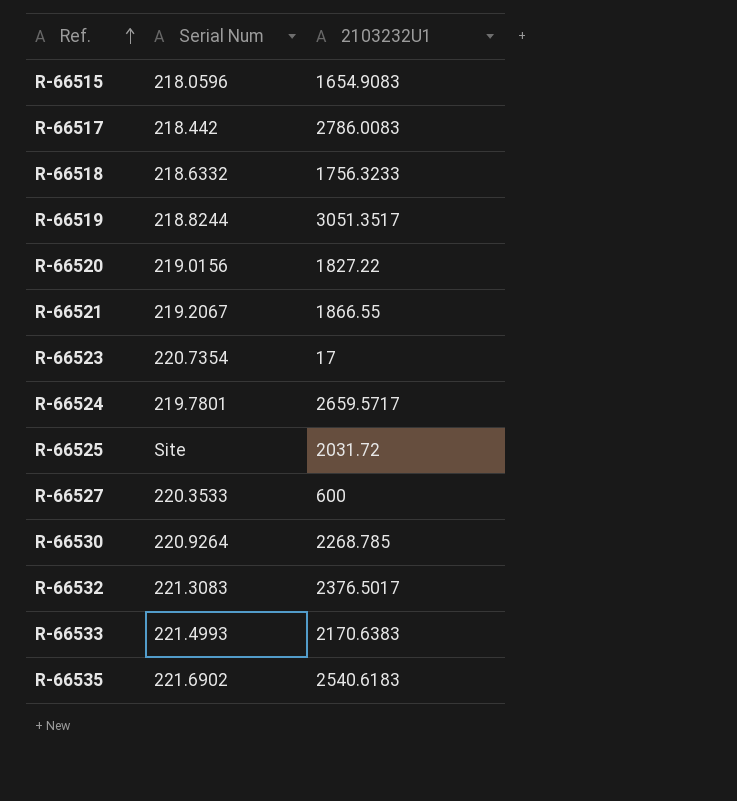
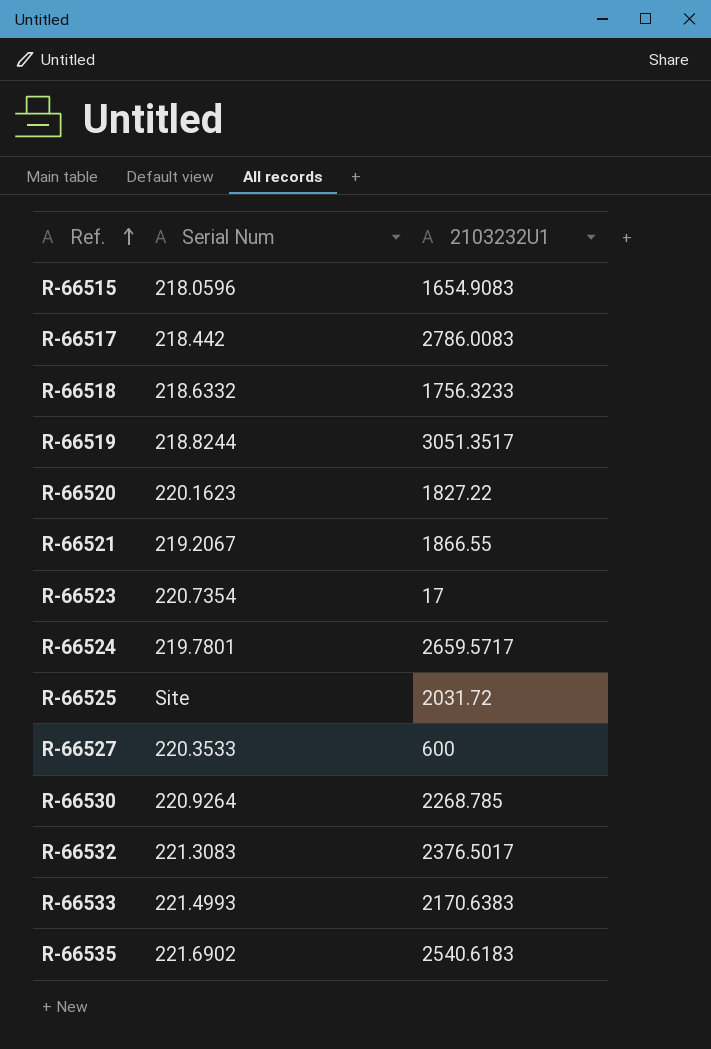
R-66520 | Serial Num: 219.0156 -> 220.1623

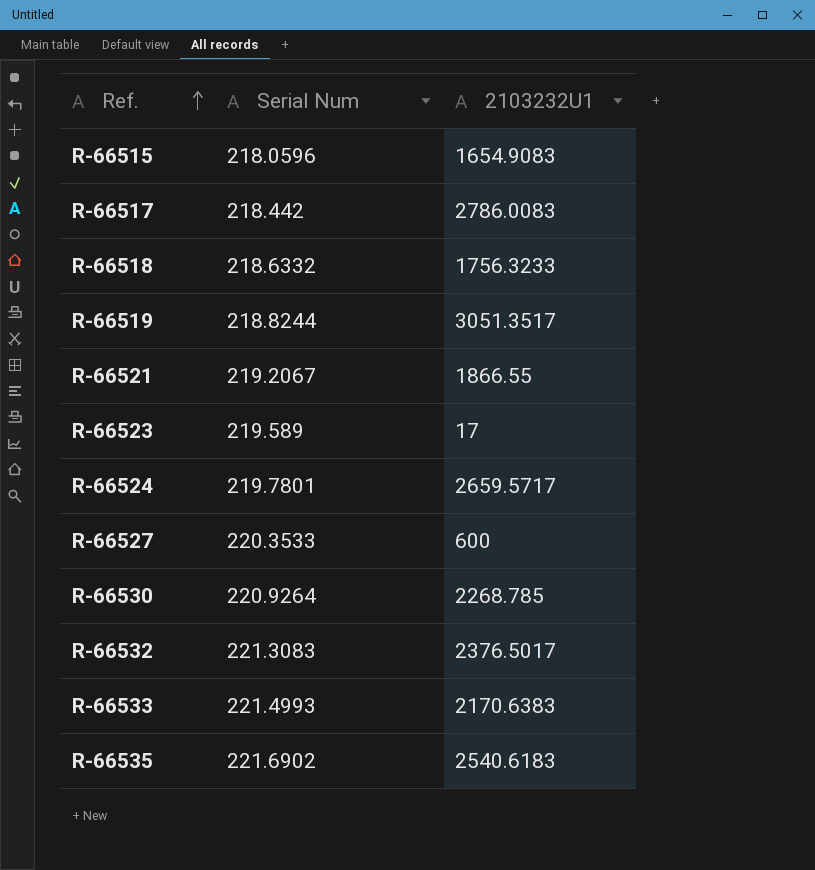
row R-66520: 220.1623 | 1827.22 -> none
row R-66525: Site | 2031.72 -> none
R-66523 | Serial Num: 220.7354 -> 219.589

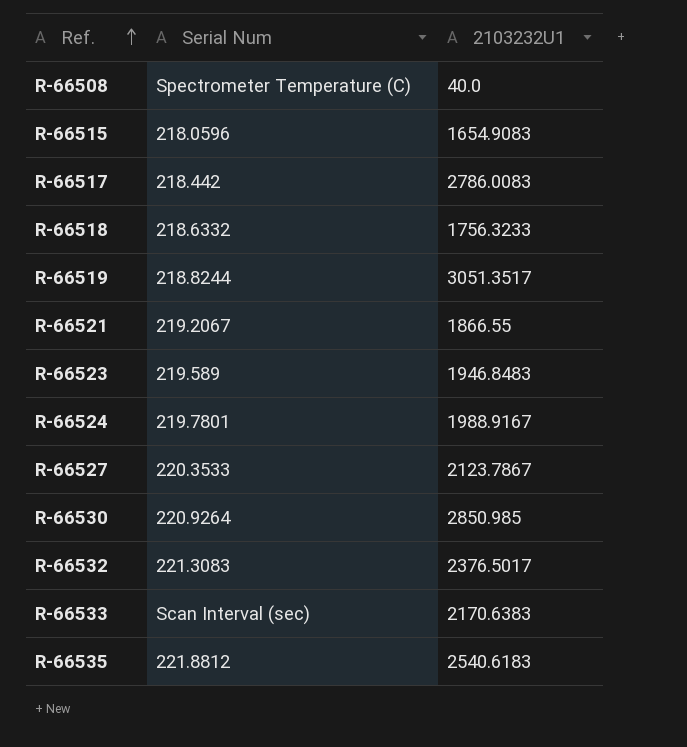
row R-66508: none -> Spectrometer Temperature (C) | 40.0
R-66523 | 2103232U1: 17 -> 1946.8483
R-66524 | 2103232U1: 2659.5717 -> 1988.9167
R-66527 | 2103232U1: 600 -> 2123.7867
R-66530 | 2103232U1: 2268.785 -> 2850.985
R-66533 | Serial Num: 221.4993 -> Scan Interval (sec)
R-66535 | Serial Num: 221.6902 -> 221.8812

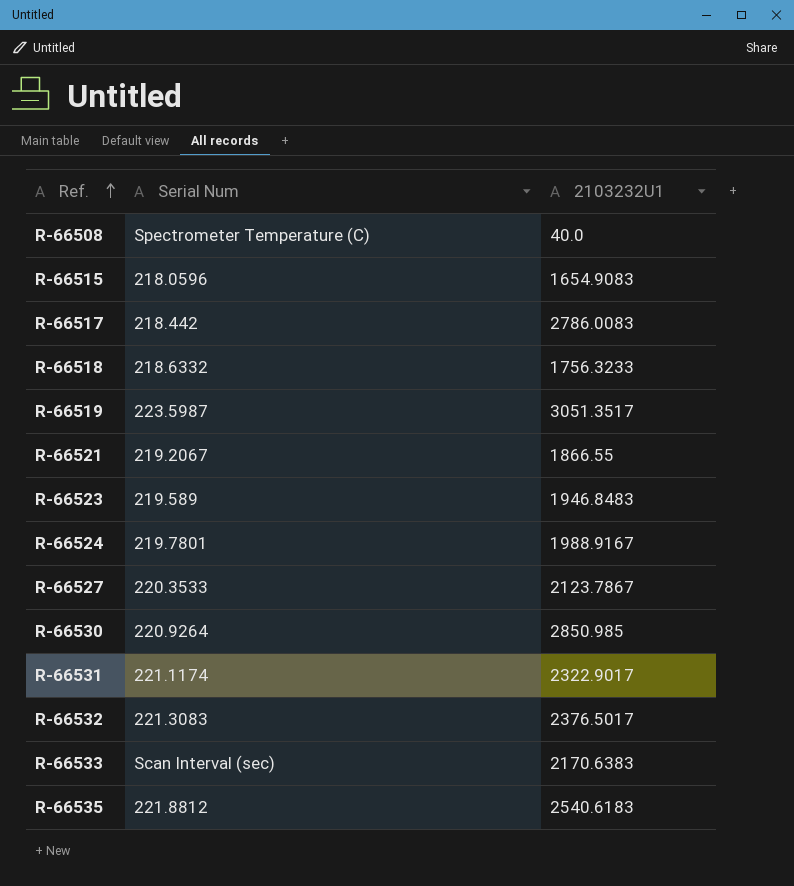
R-66519 | Serial Num: 218.8244 -> 223.5987
row R-66531: none -> 221.1174 | 2322.9017

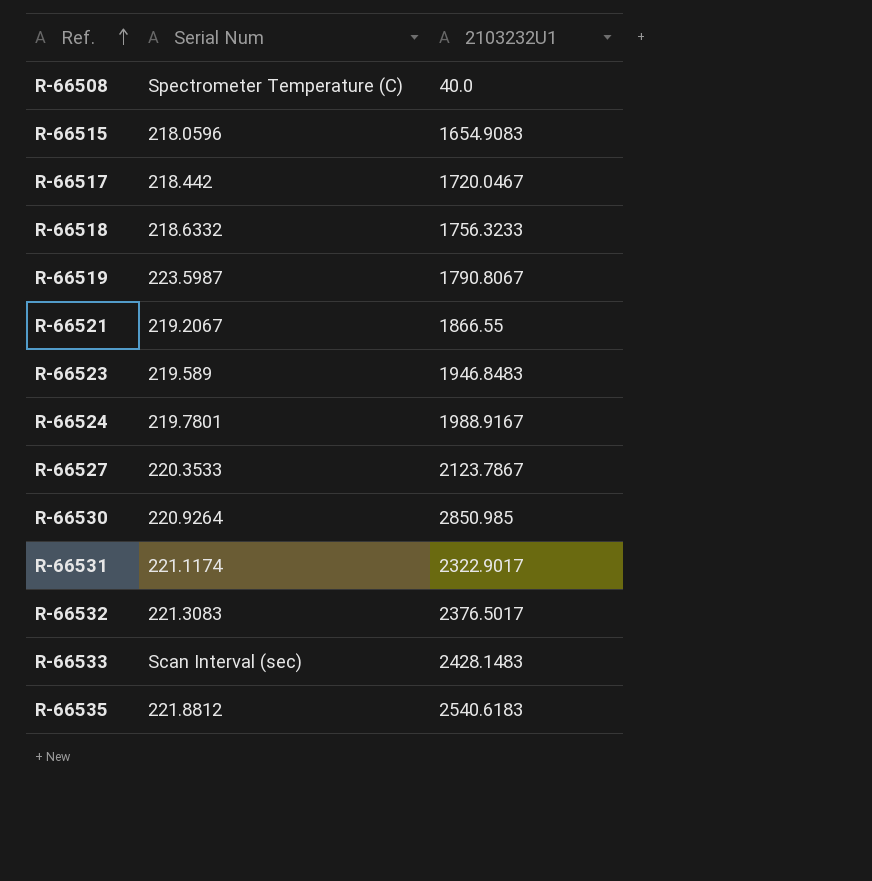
R-66517 | 2103232U1: 2786.0083 -> 1720.0467
R-66519 | 2103232U1: 3051.3517 -> 1790.8067
R-66533 | 2103232U1: 2170.6383 -> 2428.1483

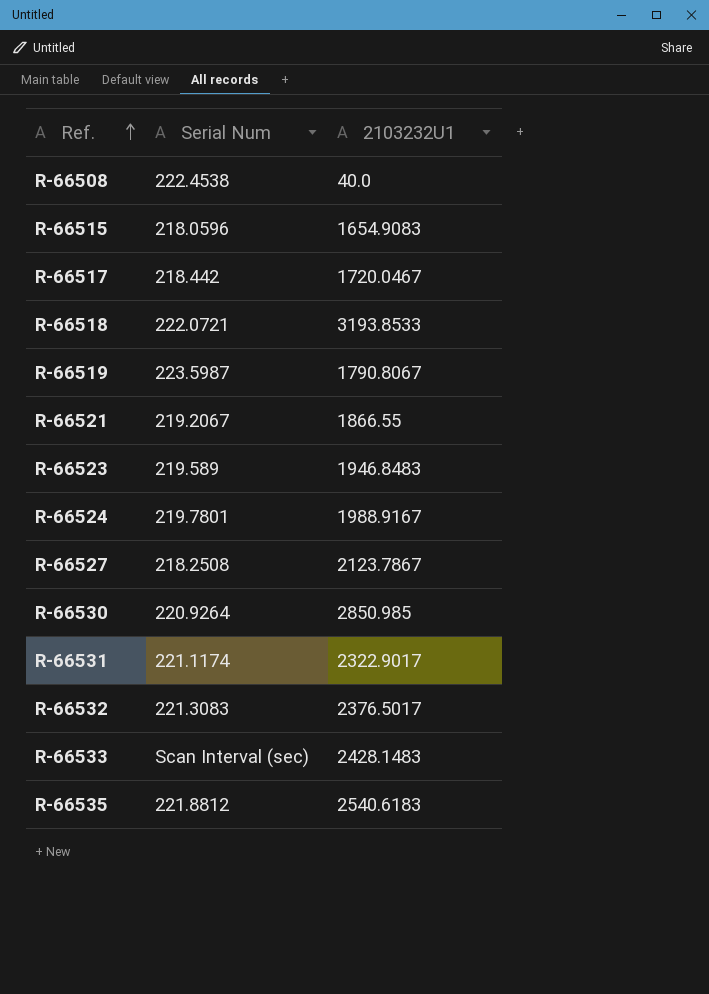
R-66508 | Serial Num: Spectrometer Temperature (C) -> 222.4538
R-66518 | Serial Num: 218.6332 -> 222.0721
R-66518 | 2103232U1: 1756.3233 -> 3193.8533
R-66527 | Serial Num: 220.3533 -> 218.2508

